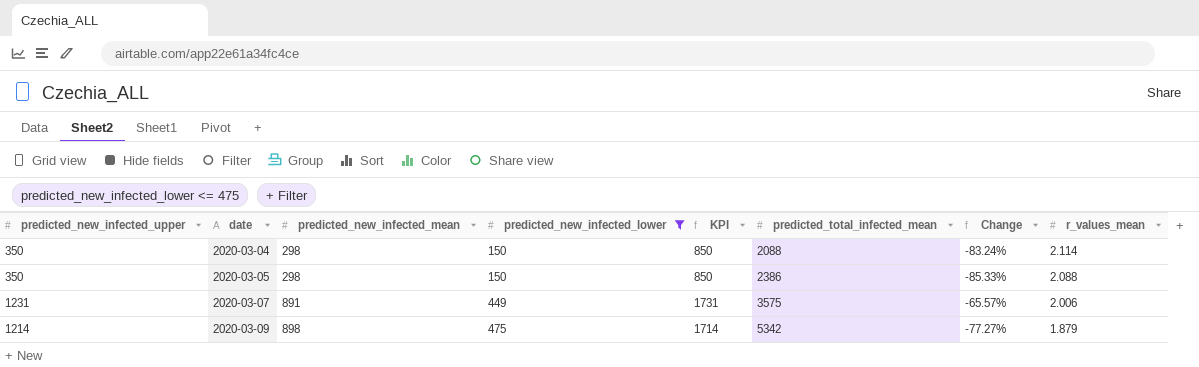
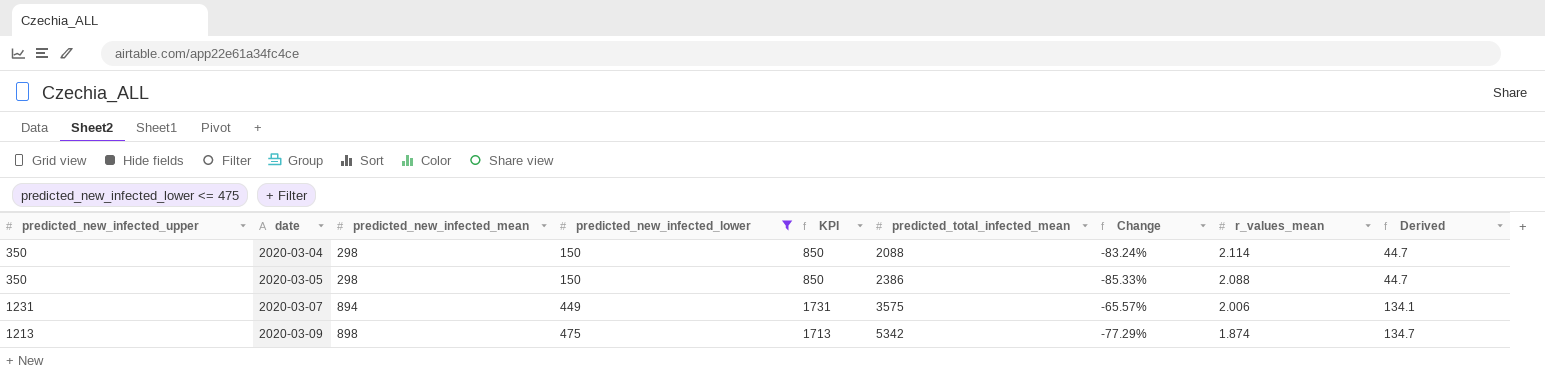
column Derived | formula: none -> [predicted_new_infected_mean] * 0.15
2020-03-07 | predicted_new_infected_mean: 891 -> 894
2020-03-09 | predicted_new_infected_upper: 1214 -> 1213
2020-03-09 | KPI: 1714 -> 1713
2020-03-09 | Change: -77.27% -> -77.29%
2020-03-09 | r_values_mean: 1.879 -> 1.874

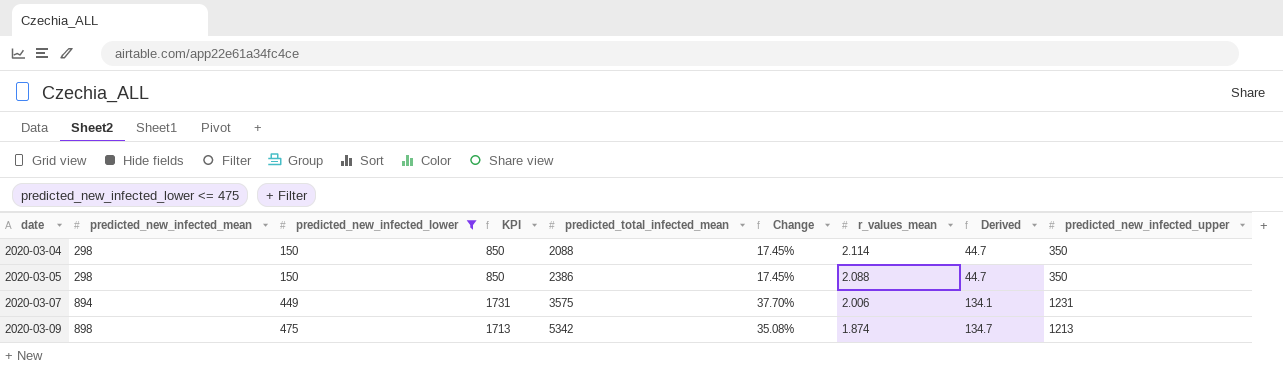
column Change | formula: ([predicted_new_infected_upper] - [predicted_total_infected_mean]) / [predicted_total_infected_mean] -> ([predicted_new_infected_upper] - [predicted_new_infected_mean]) / [predicted_new_infected_mean]
column predicted_new_infected_upper | position: 1 -> 9

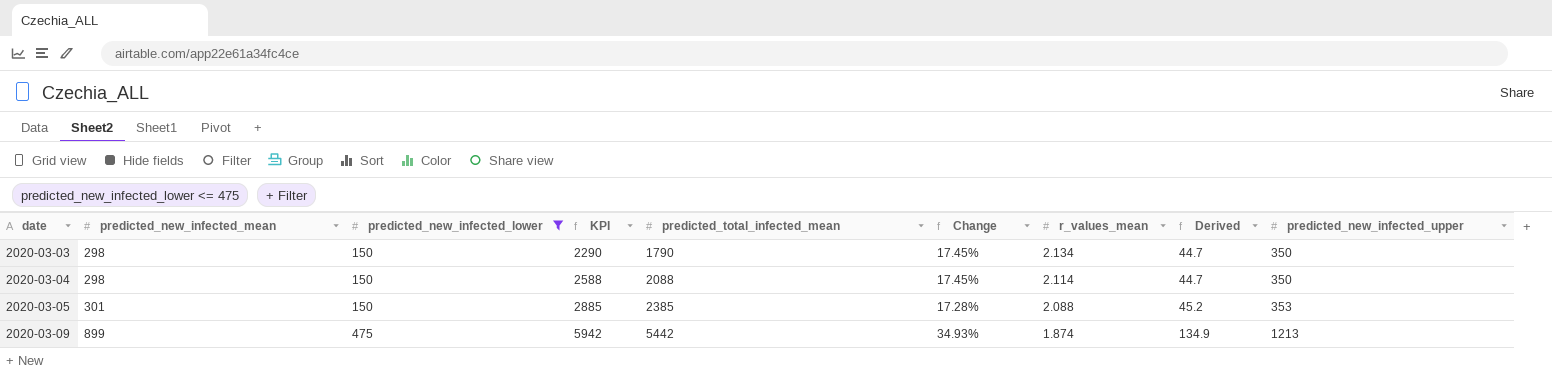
column KPI | formula: [predicted_new_infected_upper] + 500 -> [predicted_total_infected_mean] + 500
row 2020-03-07: 894 | 449 | 1731 | 3575 | 37.70% | 2.006 | 134.1 | 1231 -> none
row 2020-03-03: none -> 298 | 150 | 2290 | 1790 | 17.45% | 2.134 | 44.7 | 350
2020-03-05 | predicted_new_infected_mean: 298 -> 301
2020-03-05 | predicted_total_infected_mean: 2386 -> 2385
2020-03-05 | Change: 17.45% -> 17.28%
2020-03-05 | Derived: 44.7 -> 45.2
2020-03-05 | predicted_new_infected_upper: 350 -> 353
2020-03-09 | predicted_new_infected_mean: 898 -> 899
2020-03-09 | predicted_total_infected_mean: 5342 -> 5442
2020-03-09 | Change: 35.08% -> 34.93%
2020-03-09 | Derived: 134.7 -> 134.9

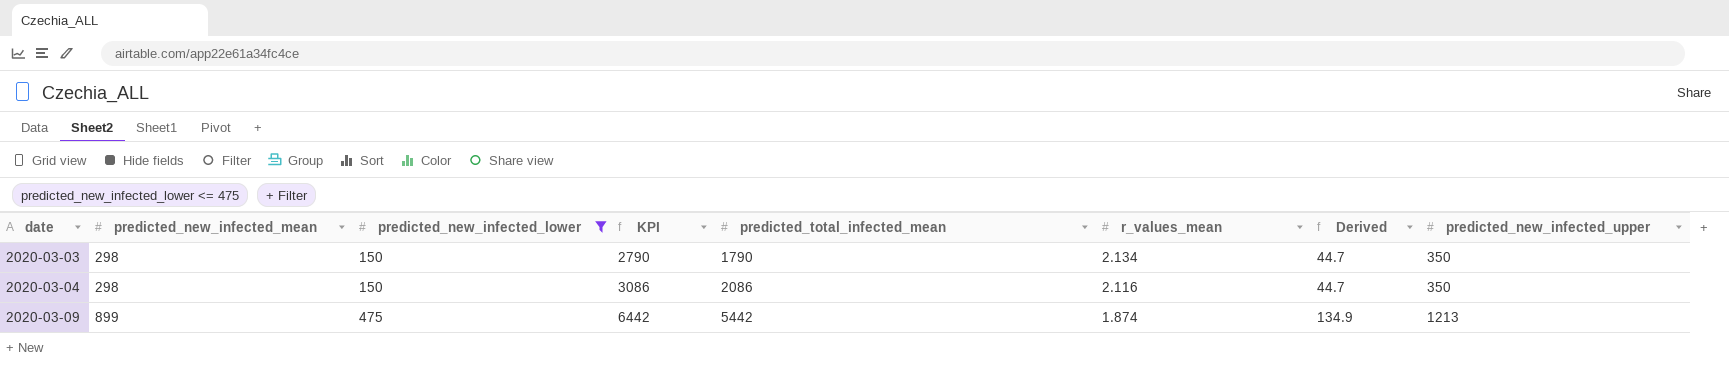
column Change | formula: ([predicted_new_infected_upper] - [predicted_new_infected_mean]) / [predicted_new_infected_mean] -> none
column KPI | formula: [predicted_total_infected_mean] + 500 -> [predicted_total_infected_mean] + 1000
row 2020-03-05: 301 | 150 | 2885 | 2385 | 17.28% | 2.088 | 45.2 | 353 -> none
2020-03-04 | predicted_total_infected_mean: 2088 -> 2086
2020-03-04 | r_values_mean: 2.114 -> 2.116

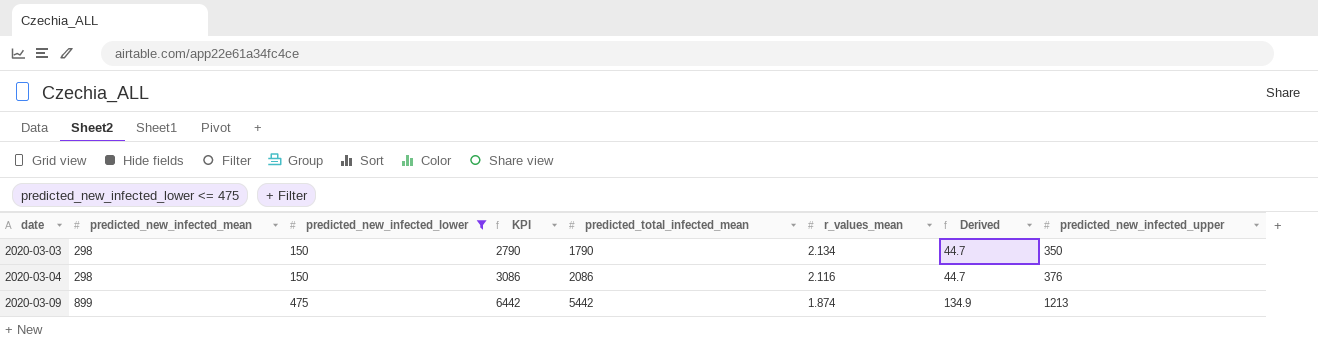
2020-03-04 | predicted_new_infected_upper: 350 -> 376

